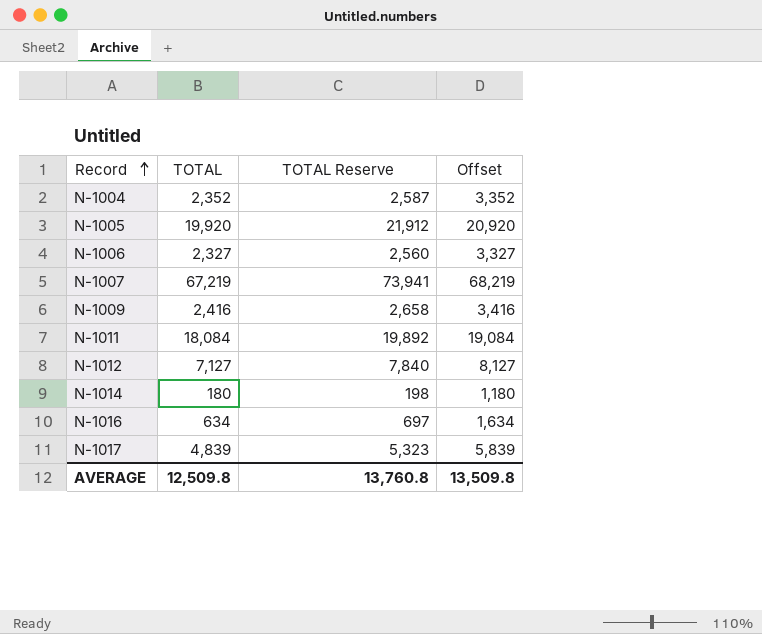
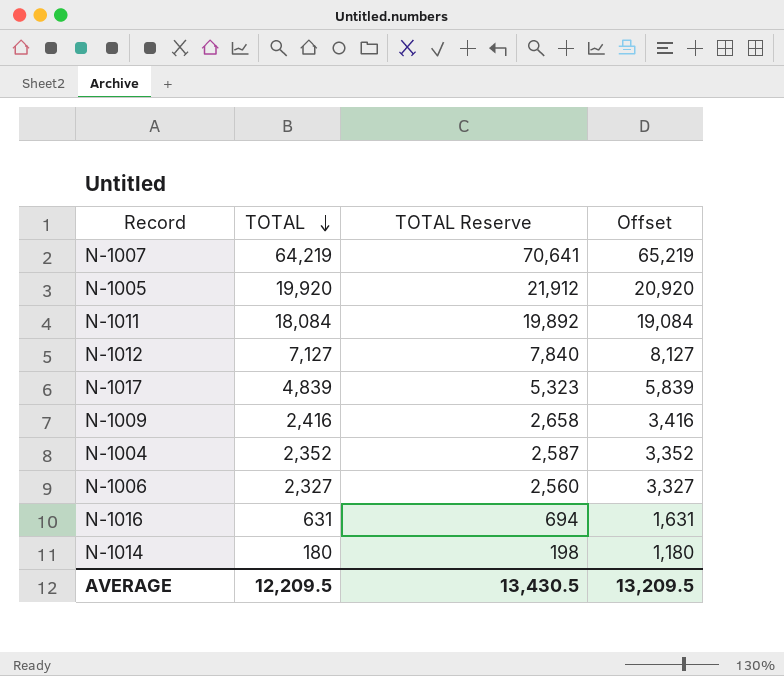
row order: Record ascending -> TOTAL descending
N-1007 | TOTAL: 67,219 -> 64,219
N-1007 | TOTAL Reserve: 73,941 -> 70,641
N-1007 | Offset: 68,219 -> 65,219
N-1016 | TOTAL: 634 -> 631
N-1016 | TOTAL Reserve: 697 -> 694
N-1016 | Offset: 1,634 -> 1,631
AVERAGE | TOTAL: 12,509.8 -> 12,209.5
AVERAGE | TOTAL Reserve: 13,760.8 -> 13,430.5
AVERAGE | Offset: 13,509.8 -> 13,209.5

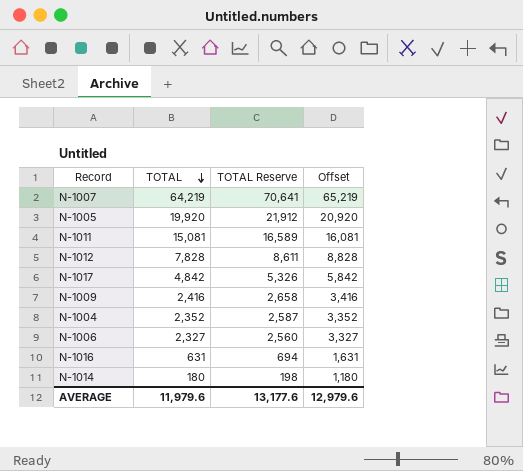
N-1011 | TOTAL: 18,084 -> 15,081
N-1011 | TOTAL Reserve: 19,892 -> 16,589
N-1011 | Offset: 19,084 -> 16,081
N-1012 | TOTAL: 7,127 -> 7,828
N-1012 | TOTAL Reserve: 7,840 -> 8,611
N-1012 | Offset: 8,127 -> 8,828
N-1017 | TOTAL: 4,839 -> 4,842
N-1017 | TOTAL Reserve: 5,323 -> 5,326
N-1017 | Offset: 5,839 -> 5,842
AVERAGE | TOTAL: 12,209.5 -> 11,979.6
AVERAGE | TOTAL Reserve: 13,430.5 -> 13,177.6
AVERAGE | Offset: 13,209.5 -> 12,979.6

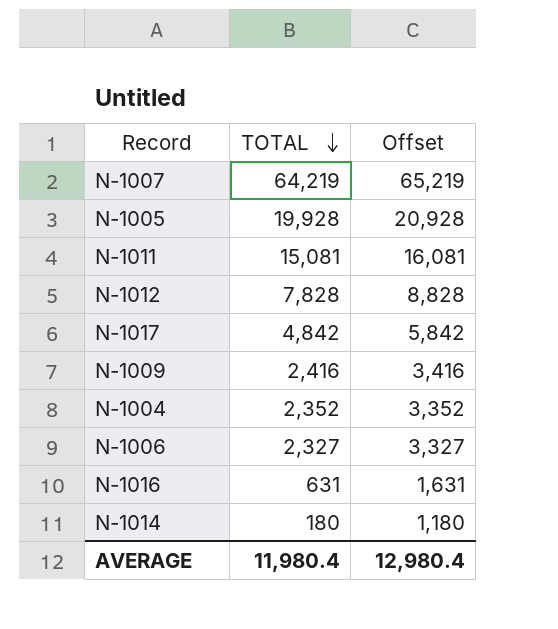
column TOTAL Reserve | formula: [TOTAL] * 1.1 -> none
N-1005 | TOTAL: 19,920 -> 19,928
N-1005 | Offset: 20,920 -> 20,928
AVERAGE | TOTAL: 11,979.6 -> 11,980.4
AVERAGE | Offset: 12,979.6 -> 12,980.4

